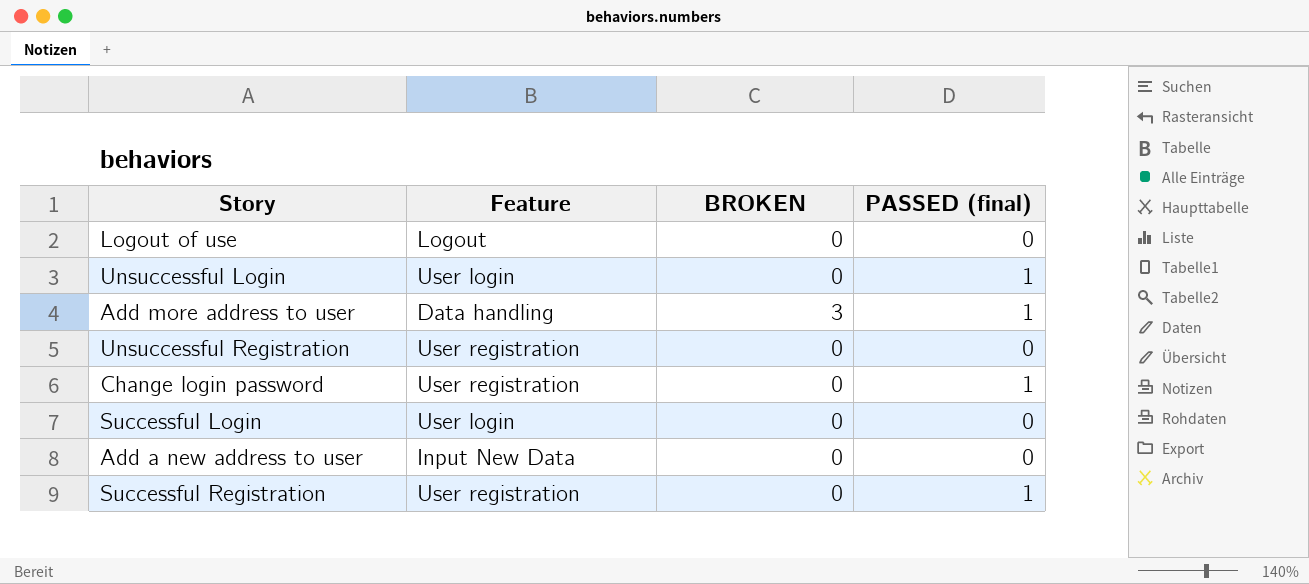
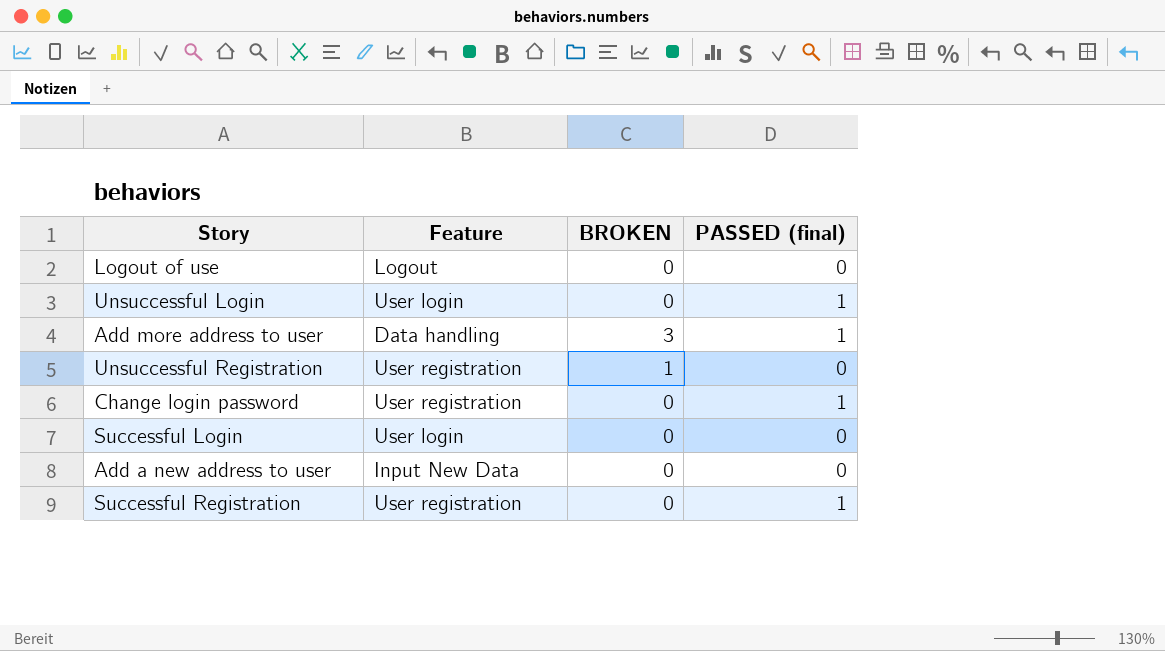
Unsuccessful Registration | BROKEN: 0 -> 1

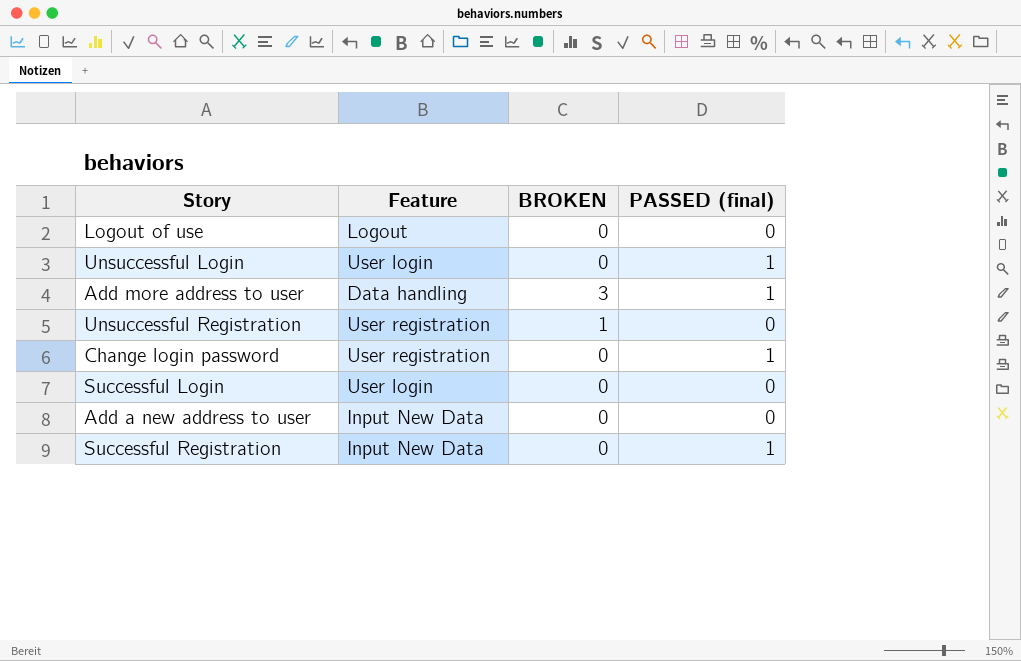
Successful Registration | Feature: User registration -> Input New Data

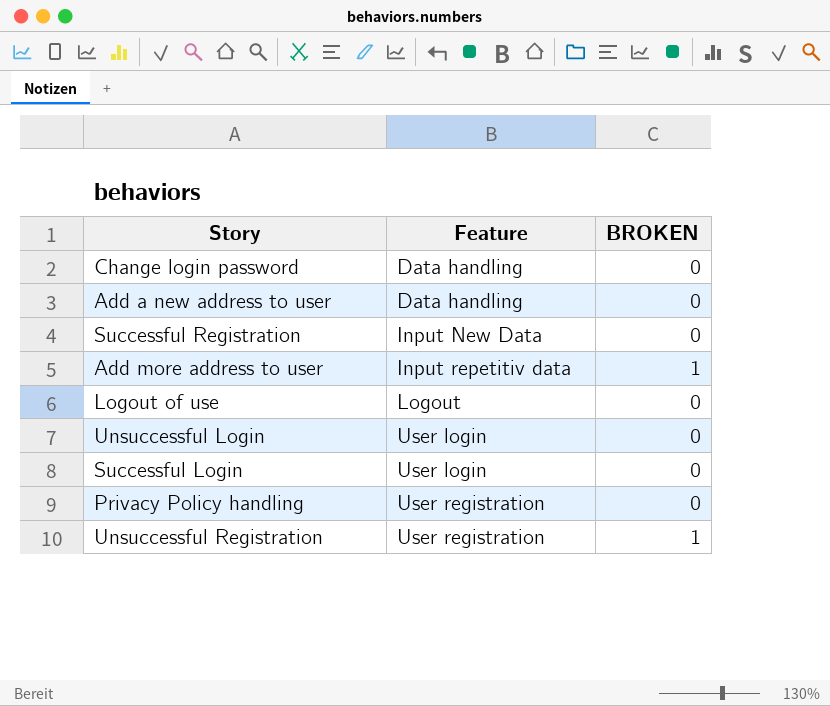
row order: none -> Feature ascending
column PASSED (final) | position: 4 -> none
Change login password | Feature: User registration -> Data handling
Add a new address to user | Feature: Input New Data -> Data handling
Add more address to user | Feature: Data handling -> Input repetitiv data
Add more address to user | BROKEN: 3 -> 1
row Privacy Policy handling: none -> User registration | 0

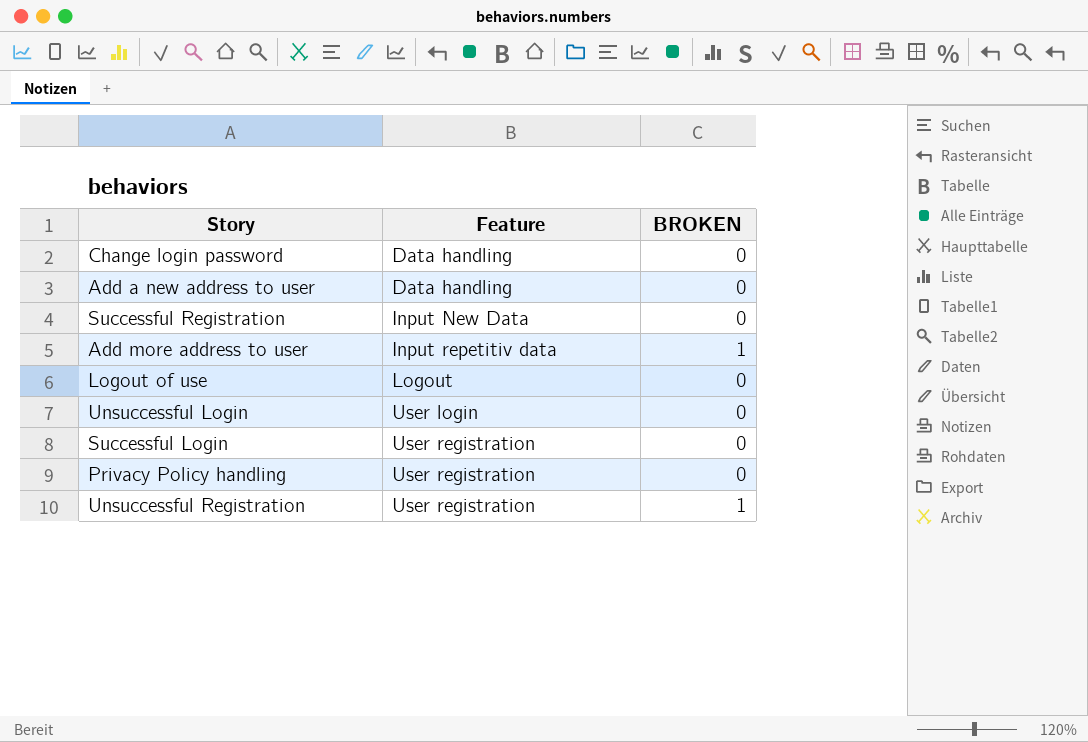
Successful Login | Feature: User login -> User registration

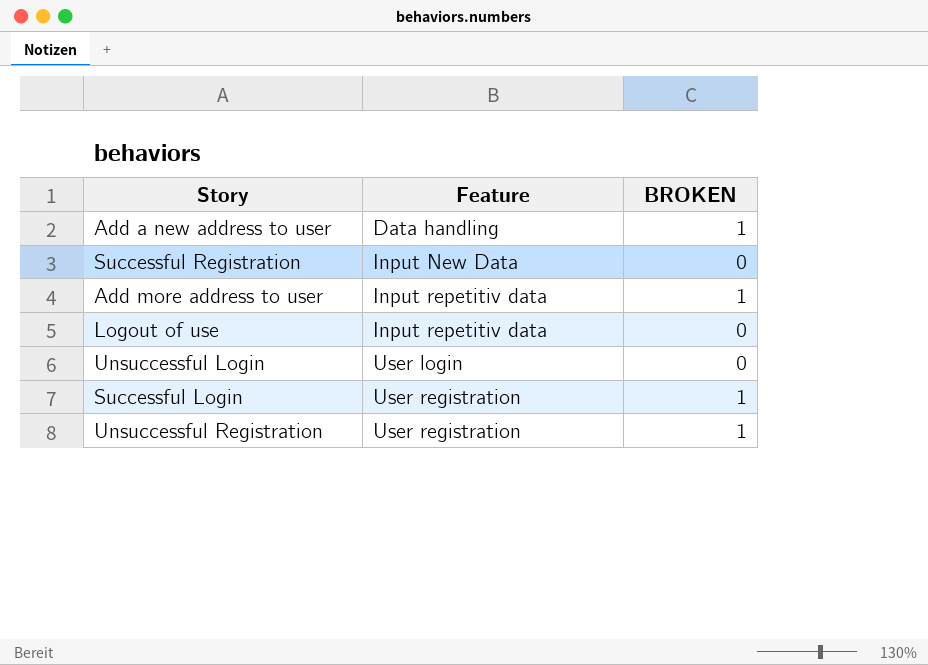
row Change login password: Data handling | 0 -> none
row Privacy Policy handling: User registration | 0 -> none
Add a new address to user | BROKEN: 0 -> 1
Logout of use | Feature: Logout -> Input repetitiv data
Successful Login | BROKEN: 0 -> 1

